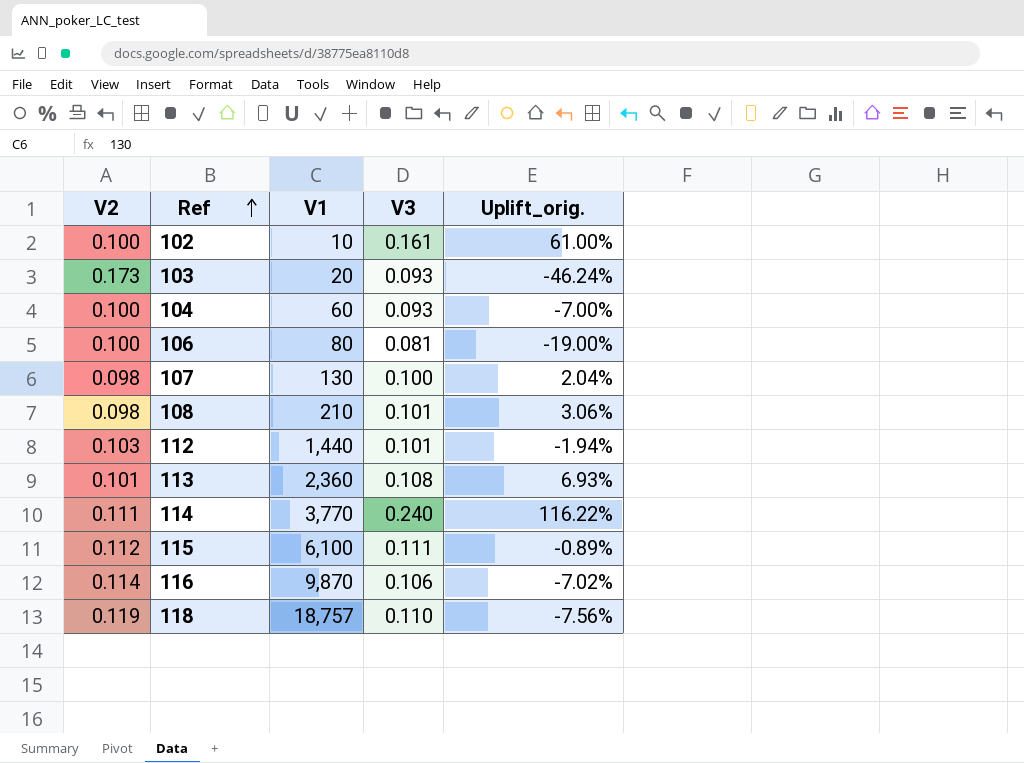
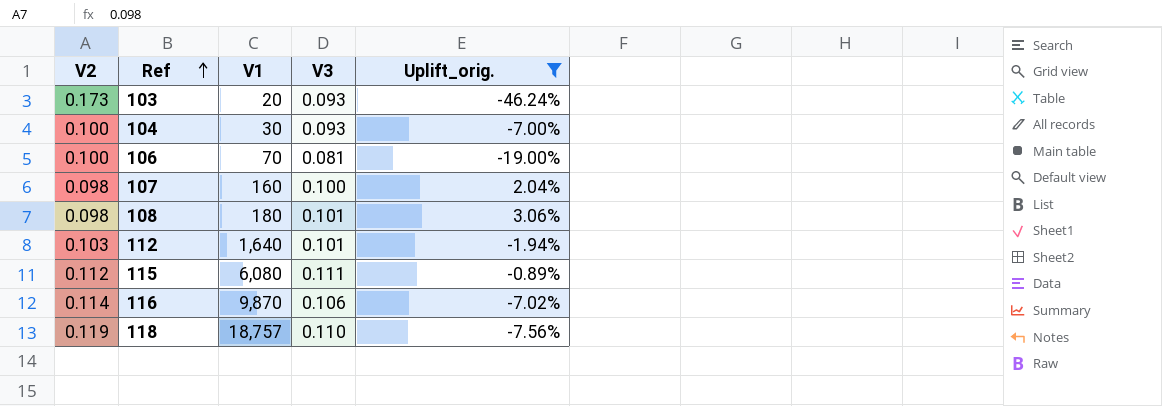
filter: none -> Uplift_orig. <= 3.06%
104 | V1: 60 -> 30
106 | V1: 80 -> 70
107 | V1: 130 -> 160
108 | V1: 210 -> 180
112 | V1: 1,440 -> 1,640
115 | V1: 6,100 -> 6,080

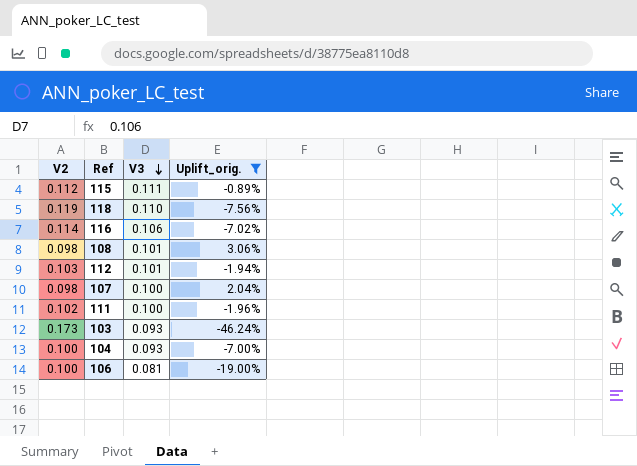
row order: Ref ascending -> V3 descending
column V1 | position: 3 -> none
row 111: none -> 0.102 | 0.100 | -1.96%

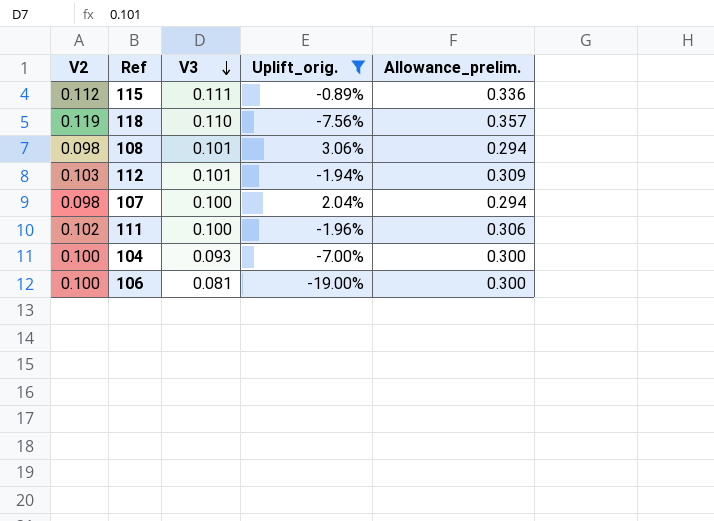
column Allowance_prelim. | formula: none -> [V2] * 3
row 116: 0.114 | 0.106 | -7.02% -> none
row 103: 0.173 | 0.093 | -46.24% -> none

